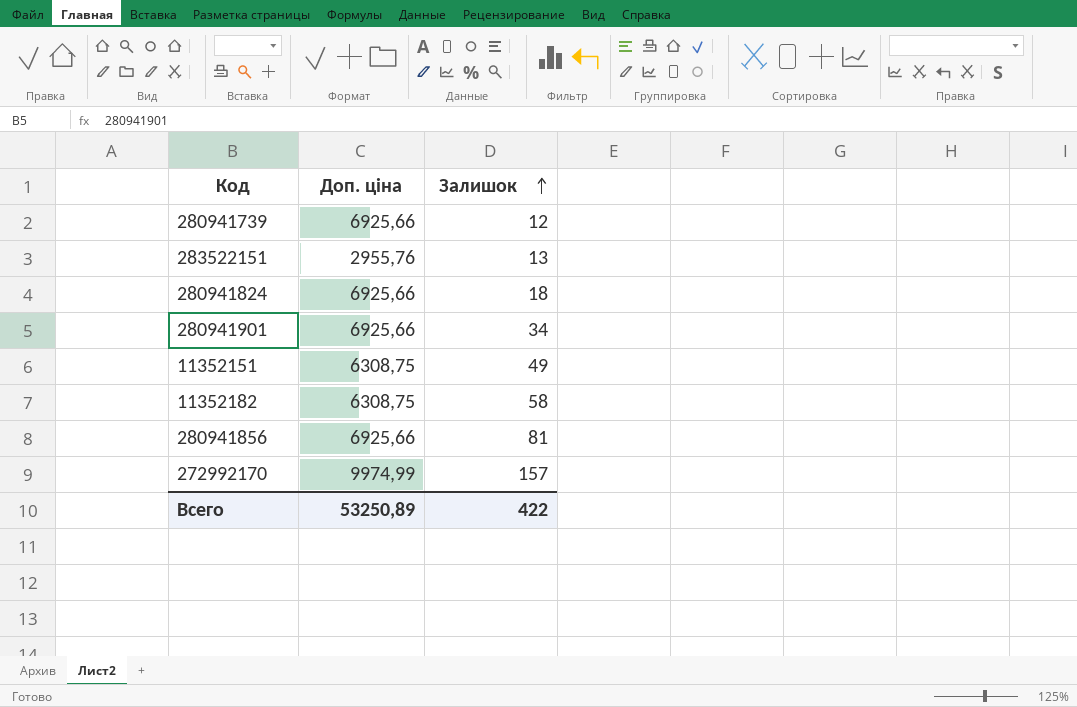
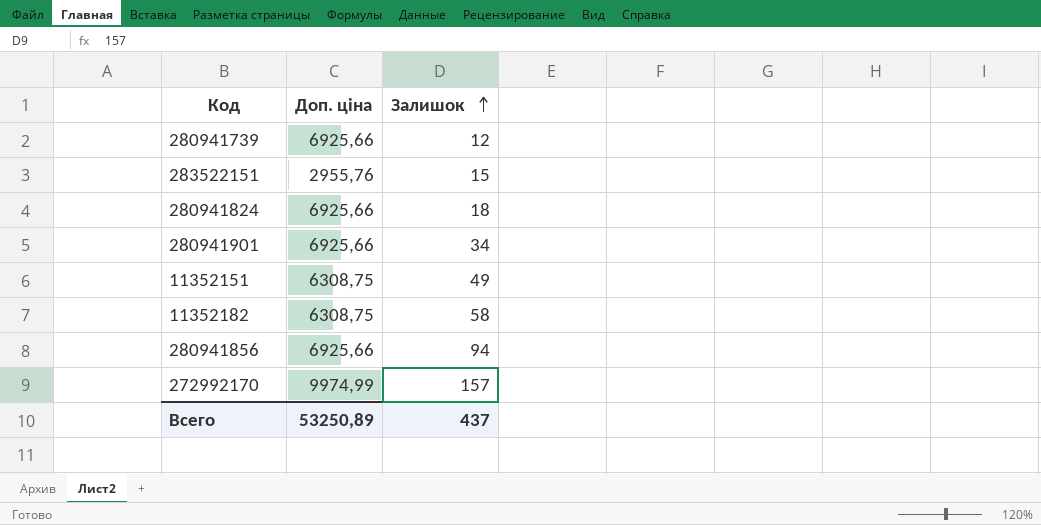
283522151 | Залишок: 13 -> 15
280941856 | Залишок: 81 -> 94
Всего | Залишок: 422 -> 437

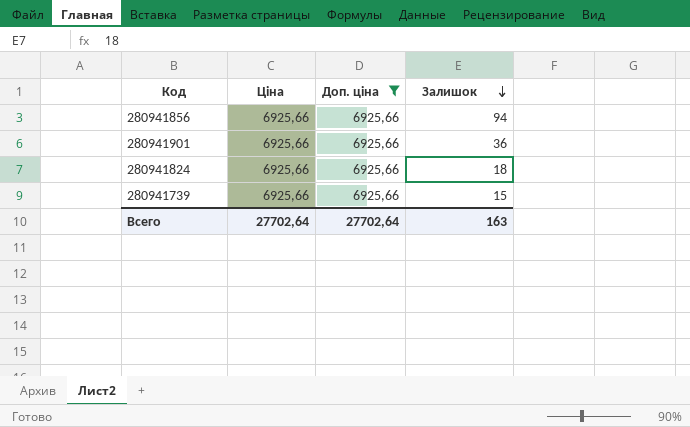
filter: none -> Доп. ціна = 6925,66
row order: Залишок ascending -> Залишок descending
column Ціна | position: none -> 2
280941901 | Залишок: 34 -> 36
280941739 | Залишок: 12 -> 15
Всего | Доп. ціна: 53250,89 -> 27702,64
Всего | Залишок: 437 -> 163

